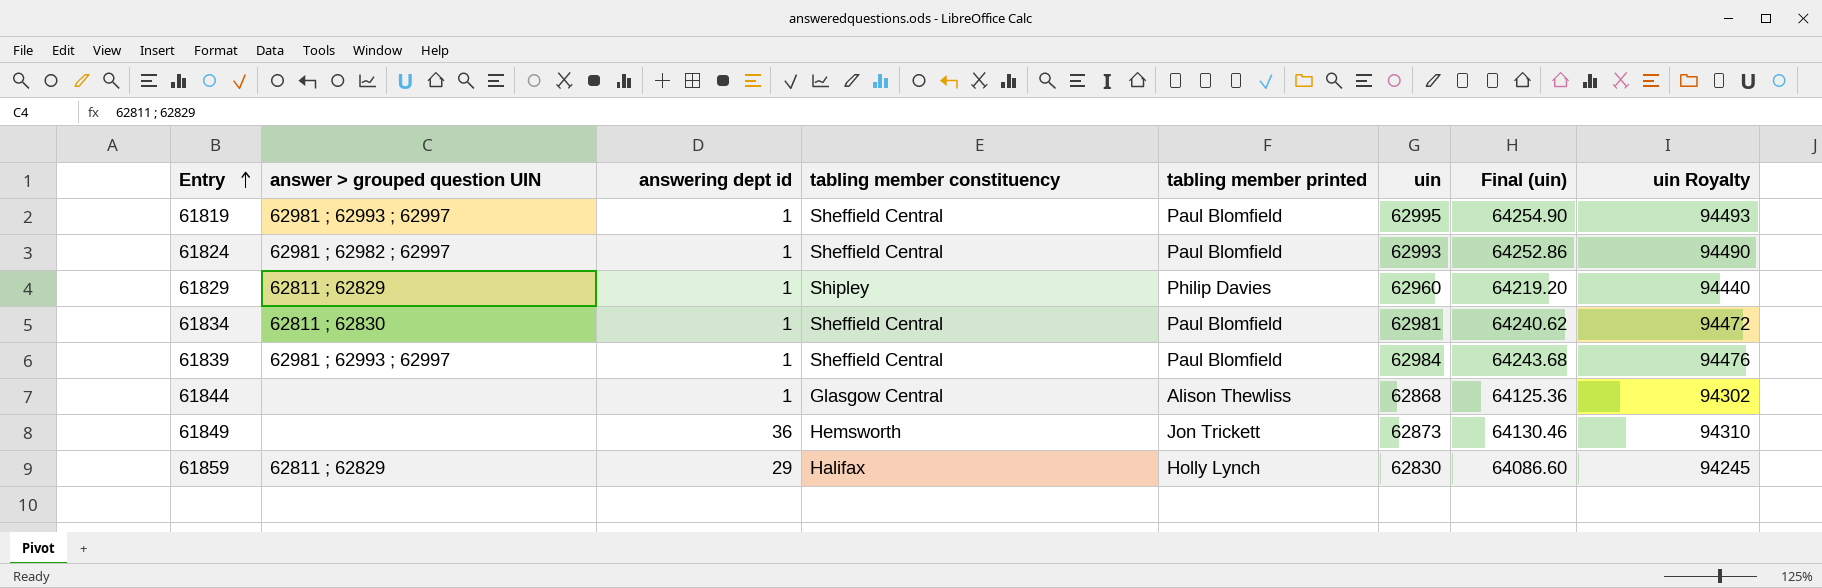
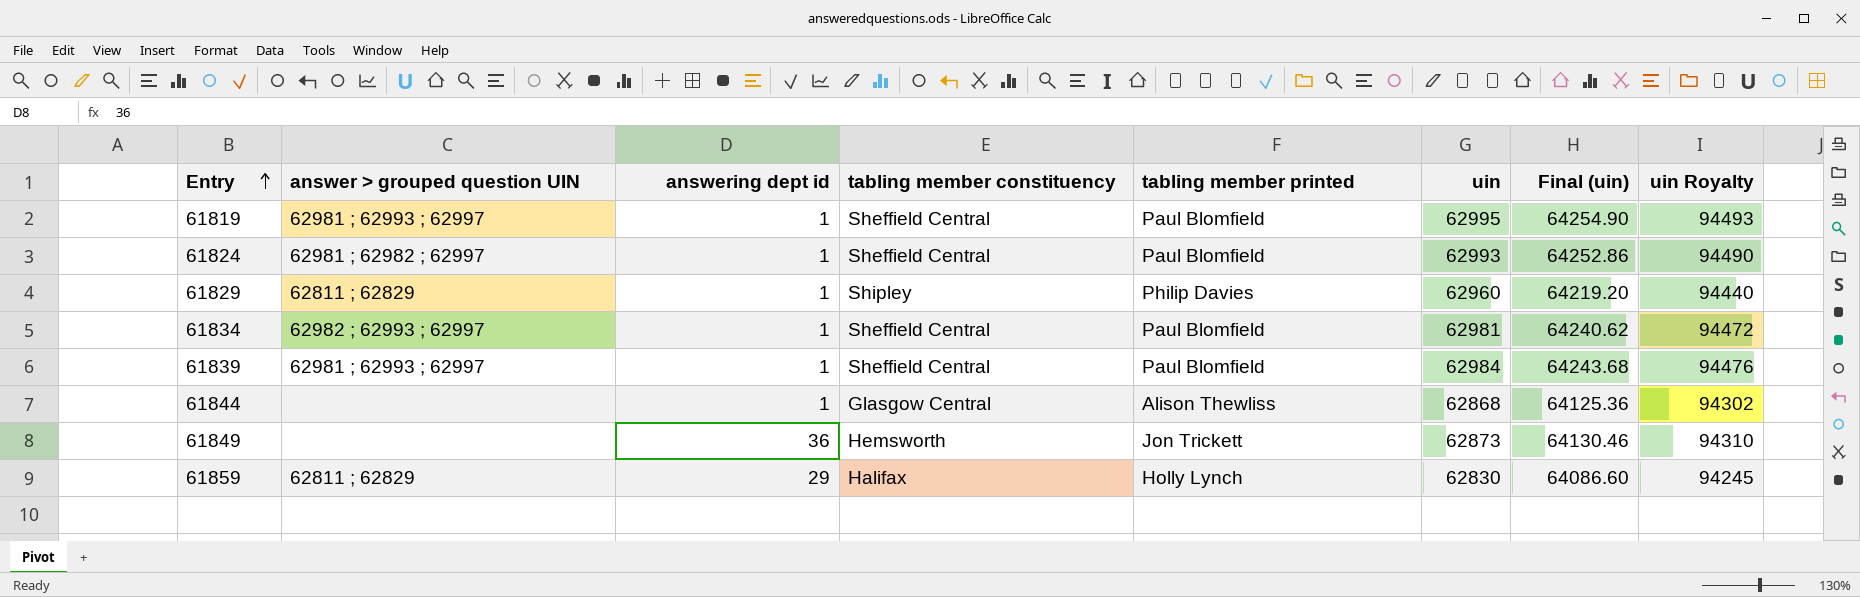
61834 | answer > grouped question UIN: 62811 ; 62830 -> 62982 ; 62993 ; 62997

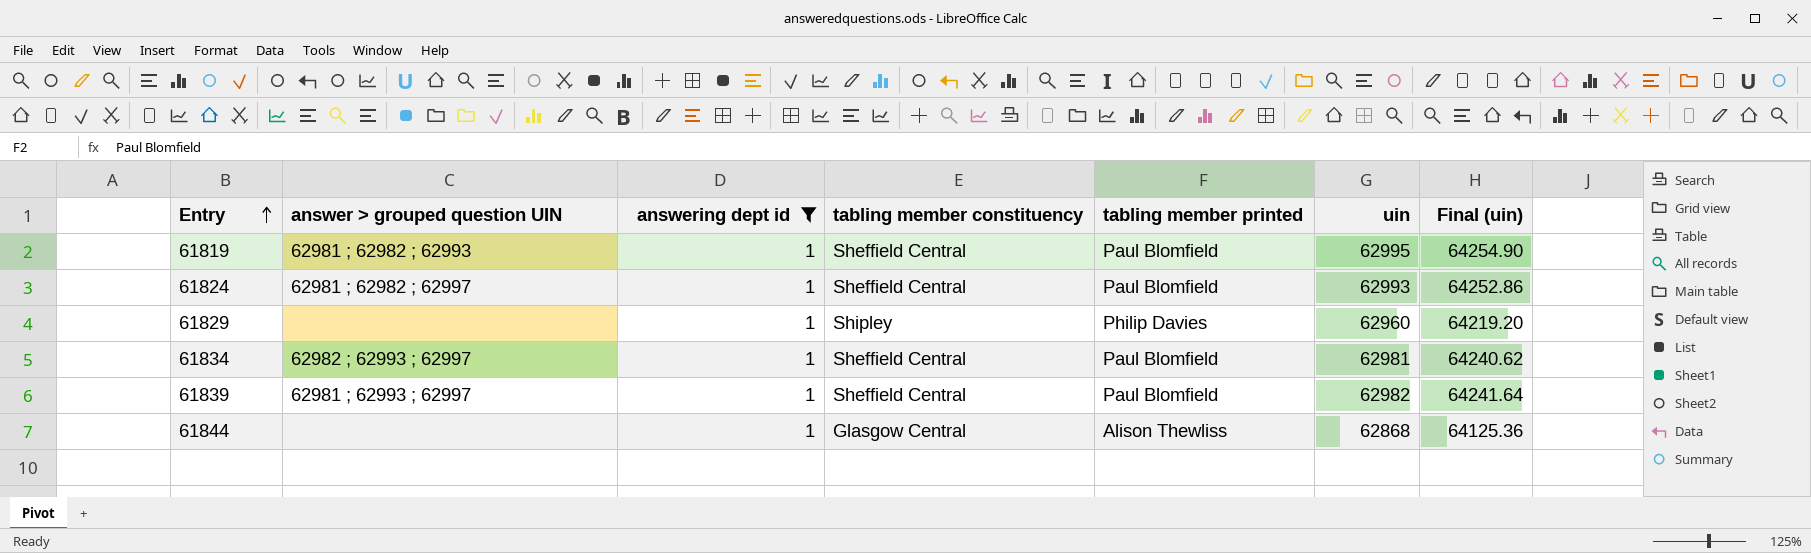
filter: none -> answering dept id = 1
column uin Royalty | formula: [uin] * 1.5 -> none
61819 | answer > grouped question UIN: 62981 ; 62993 ; 62997 -> 62981 ; 62982 ; 62993
61829 | answer > grouped question UIN: 62811 ; 62829 -> none
61839 | uin: 62984 -> 62982
61839 | Final (uin): 64243.68 -> 64241.64

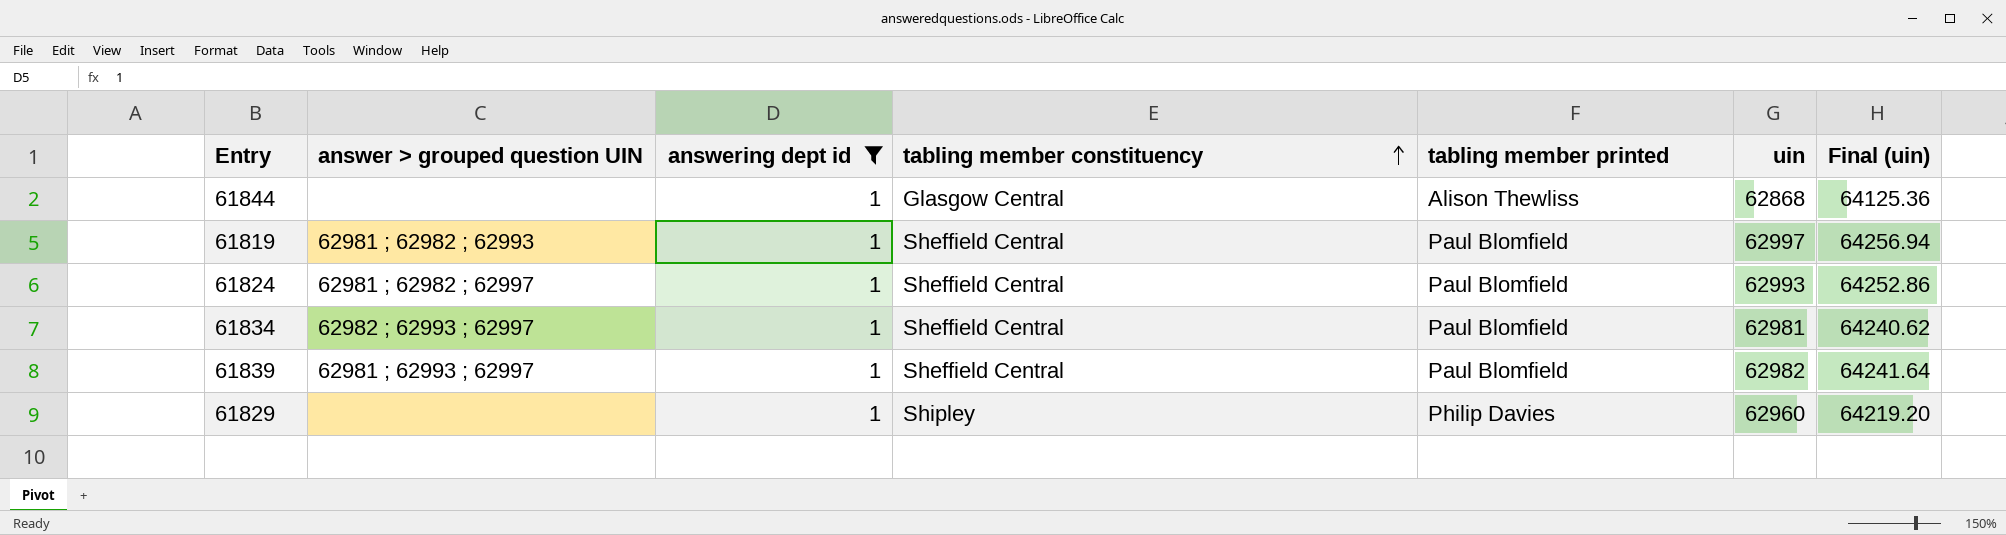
row order: Entry ascending -> tabling member constituency ascending
61819 | uin: 62995 -> 62997
61819 | Final (uin): 64254.90 -> 64256.94

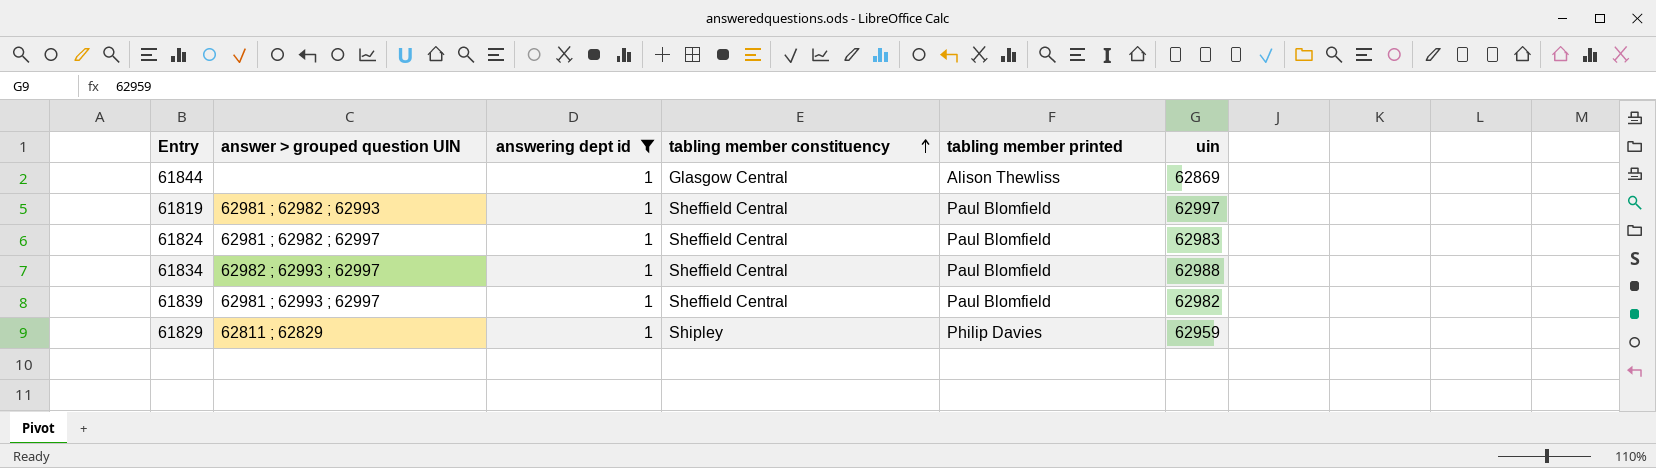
column Final (uin) | formula: [uin] * 1.02 -> none
61844 | uin: 62868 -> 62869
61824 | uin: 62993 -> 62983
61834 | uin: 62981 -> 62988
61829 | answer > grouped question UIN: none -> 62811 ; 62829
61829 | uin: 62960 -> 62959

